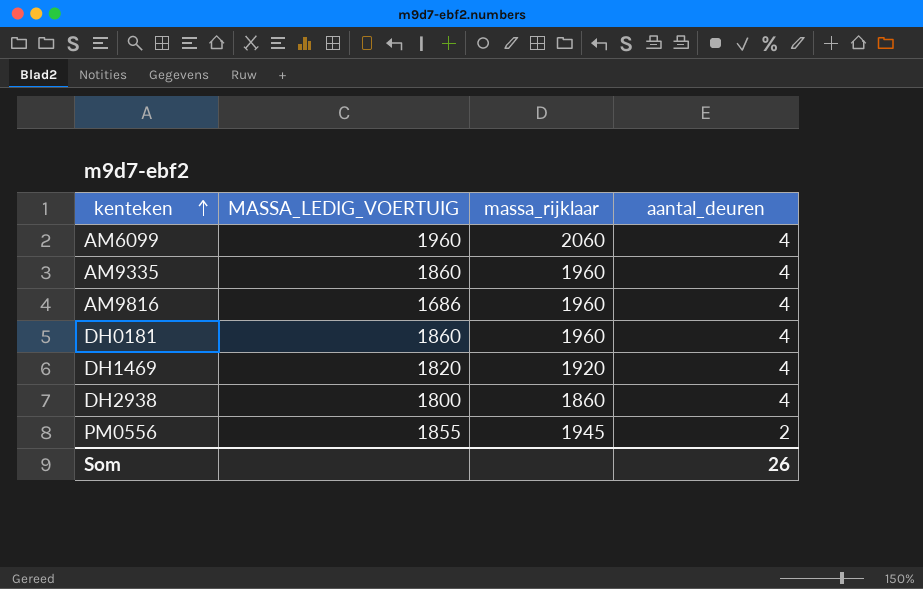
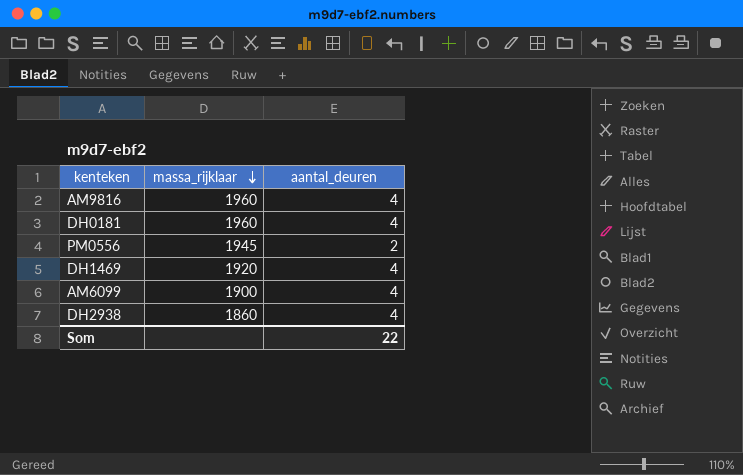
row order: kenteken ascending -> massa_rijklaar descending
column MASSA_LEDIG_VOERTUIG | position: 2 -> none
row AM9335: 1860 | 1960 | 4 -> none
AM6099 | massa_rijklaar: 2060 -> 1900
Som | aantal_deuren: 26 -> 22

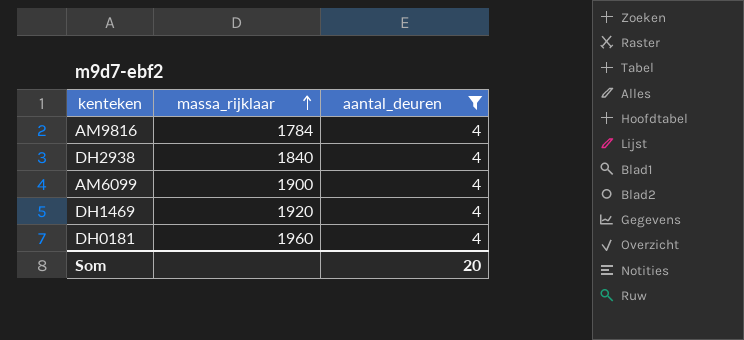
filter: none -> aantal_deuren = 4
row order: massa_rijklaar descending -> massa_rijklaar ascending
AM9816 | massa_rijklaar: 1960 -> 1784
DH2938 | massa_rijklaar: 1860 -> 1840
Som | aantal_deuren: 22 -> 20

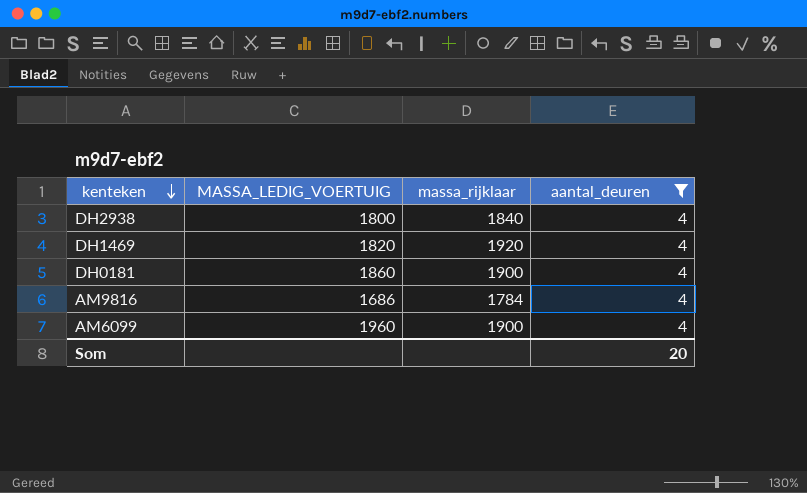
row order: massa_rijklaar ascending -> kenteken descending
column MASSA_LEDIG_VOERTUIG | position: none -> 2
DH0181 | massa_rijklaar: 1960 -> 1900

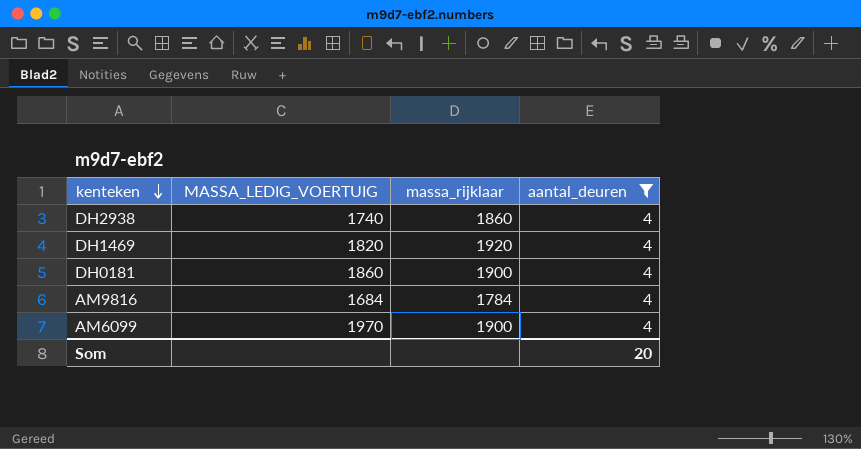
DH2938 | MASSA_LEDIG_VOERTUIG: 1800 -> 1740
DH2938 | massa_rijklaar: 1840 -> 1860
AM9816 | MASSA_LEDIG_VOERTUIG: 1686 -> 1684
AM6099 | MASSA_LEDIG_VOERTUIG: 1960 -> 1970

